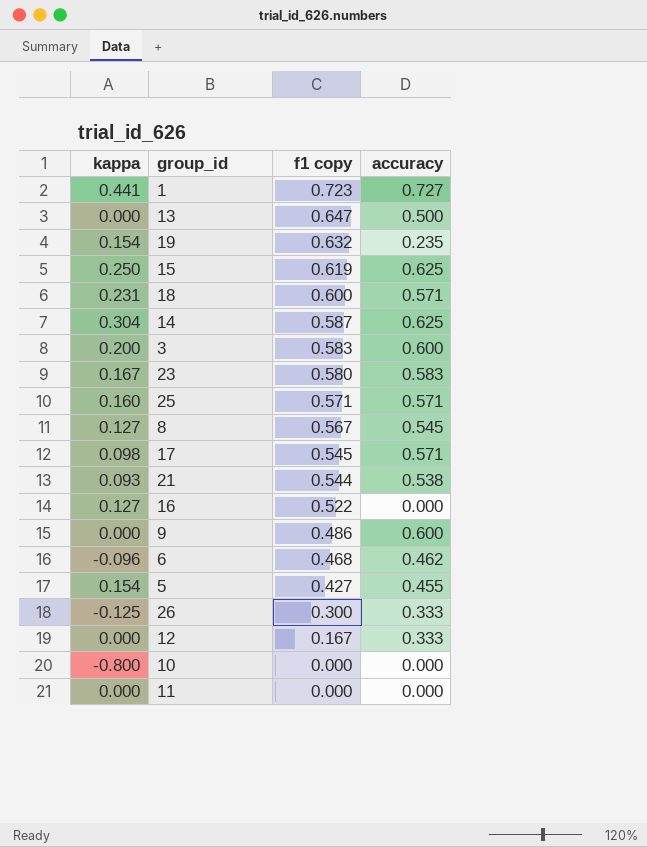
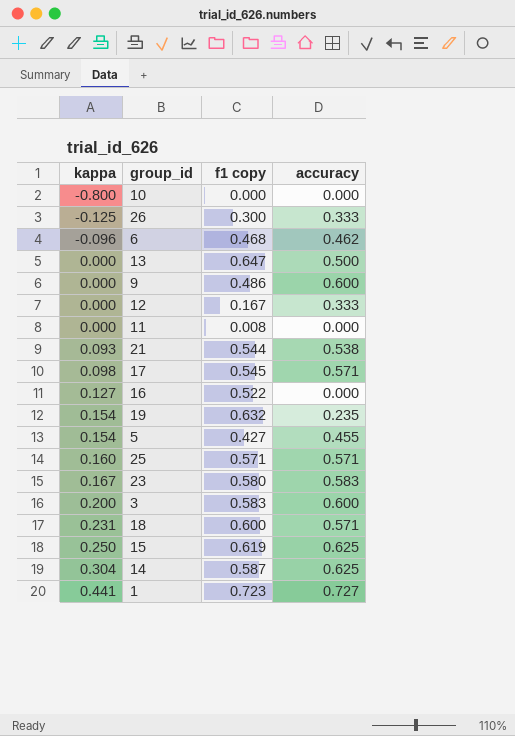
row order: f1 copy descending -> kappa ascending
row 8: 0.127 | 0.567 | 0.545 -> none
11 | f1 copy: 0.000 -> 0.008

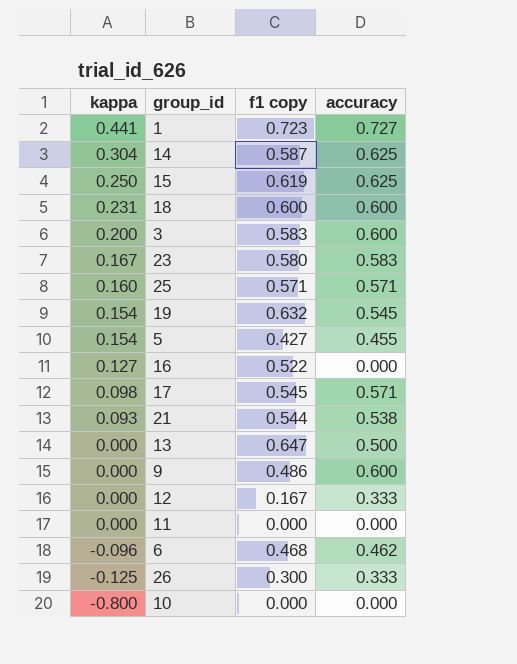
row order: kappa ascending -> kappa descending
18 | accuracy: 0.571 -> 0.600
19 | accuracy: 0.235 -> 0.545
11 | f1 copy: 0.008 -> 0.000

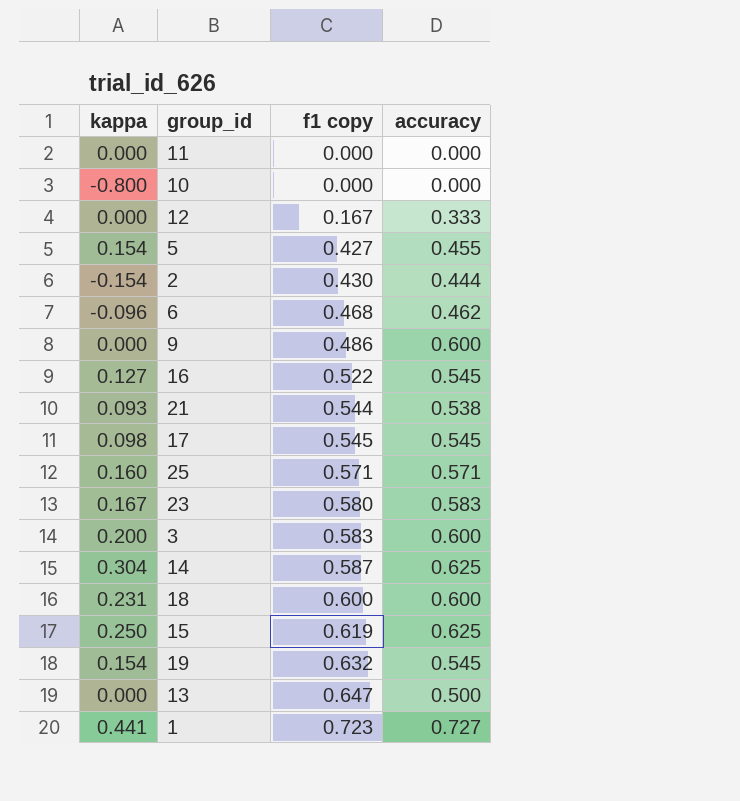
row order: kappa descending -> f1 copy ascending
row 26: -0.125 | 0.300 | 0.333 -> none
row 2: none -> -0.154 | 0.430 | 0.444
16 | accuracy: 0.000 -> 0.545
17 | accuracy: 0.571 -> 0.545

